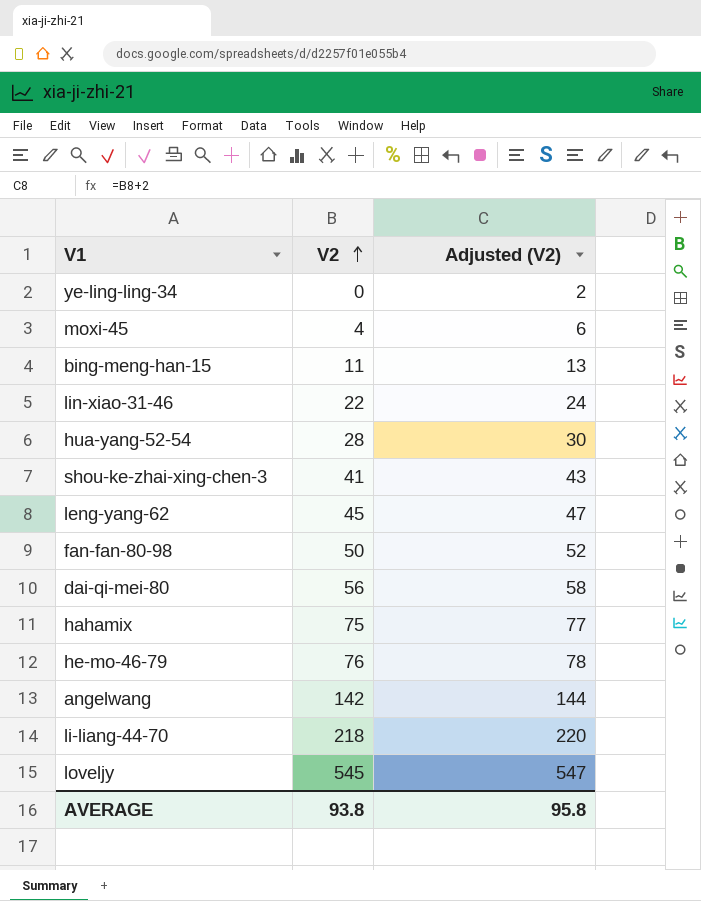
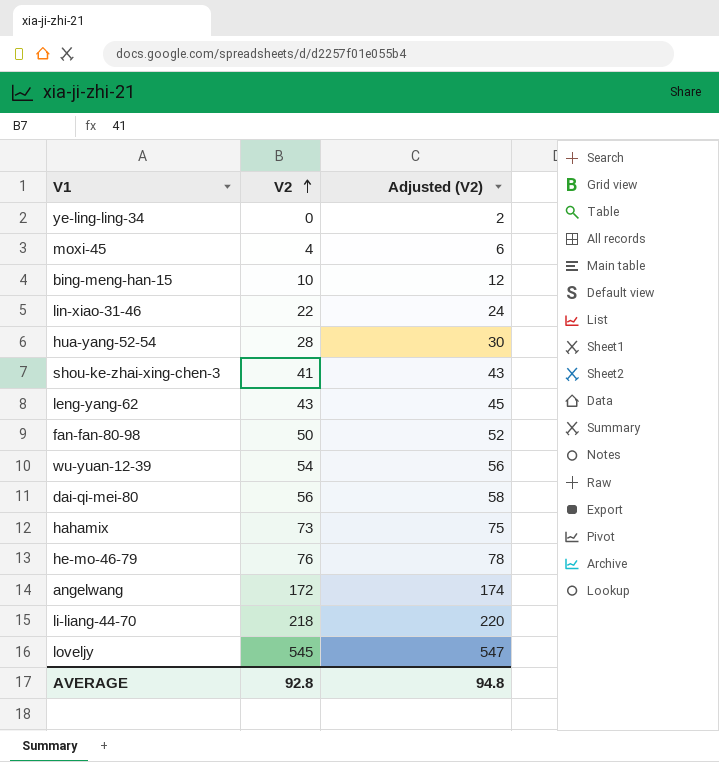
bing-meng-han-15 | V2: 11 -> 10
bing-meng-han-15 | Adjusted (V2): 13 -> 12
leng-yang-62 | V2: 45 -> 43
leng-yang-62 | Adjusted (V2): 47 -> 45
row wu-yuan-12-39: none -> 54 | 56
hahamix | V2: 75 -> 73
hahamix | Adjusted (V2): 77 -> 75
angelwang | V2: 142 -> 172
angelwang | Adjusted (V2): 144 -> 174
AVERAGE | V2: 93.8 -> 92.8
AVERAGE | Adjusted (V2): 95.8 -> 94.8

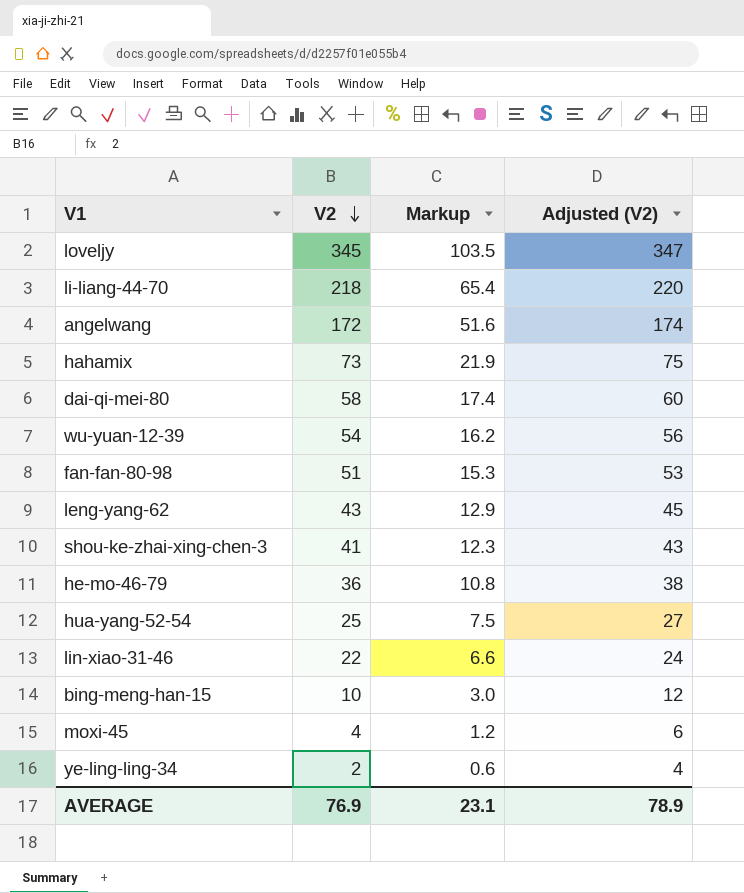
row order: V2 ascending -> V2 descending
column Markup | formula: none -> [V2] * 0.3
loveljy | V2: 545 -> 345
loveljy | Adjusted (V2): 547 -> 347
dai-qi-mei-80 | V2: 56 -> 58
dai-qi-mei-80 | Adjusted (V2): 58 -> 60
fan-fan-80-98 | V2: 50 -> 51
fan-fan-80-98 | Adjusted (V2): 52 -> 53
he-mo-46-79 | V2: 76 -> 36
he-mo-46-79 | Adjusted (V2): 78 -> 38
hua-yang-52-54 | V2: 28 -> 25
hua-yang-52-54 | Adjusted (V2): 30 -> 27
ye-ling-ling-34 | V2: 0 -> 2
ye-ling-ling-34 | Adjusted (V2): 2 -> 4
AVERAGE | V2: 92.8 -> 76.9
AVERAGE | Adjusted (V2): 94.8 -> 78.9

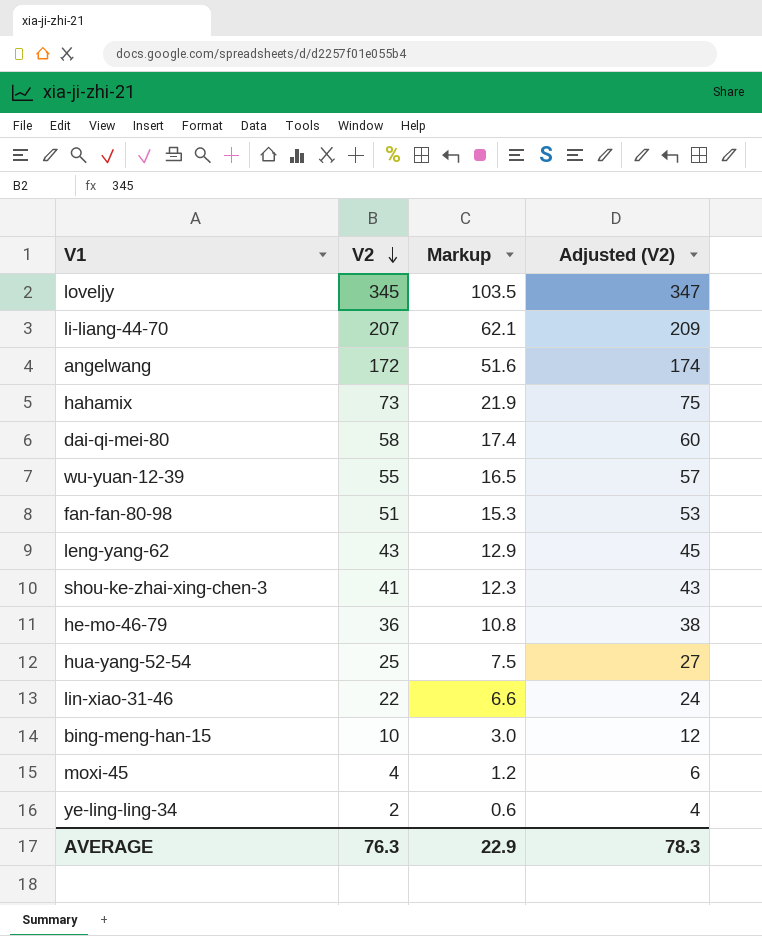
li-liang-44-70 | V2: 218 -> 207
li-liang-44-70 | Markup: 65.4 -> 62.1
li-liang-44-70 | Adjusted (V2): 220 -> 209
wu-yuan-12-39 | V2: 54 -> 55
wu-yuan-12-39 | Markup: 16.2 -> 16.5
wu-yuan-12-39 | Adjusted (V2): 56 -> 57
AVERAGE | V2: 76.9 -> 76.3
AVERAGE | Markup: 23.1 -> 22.9
AVERAGE | Adjusted (V2): 78.9 -> 78.3

